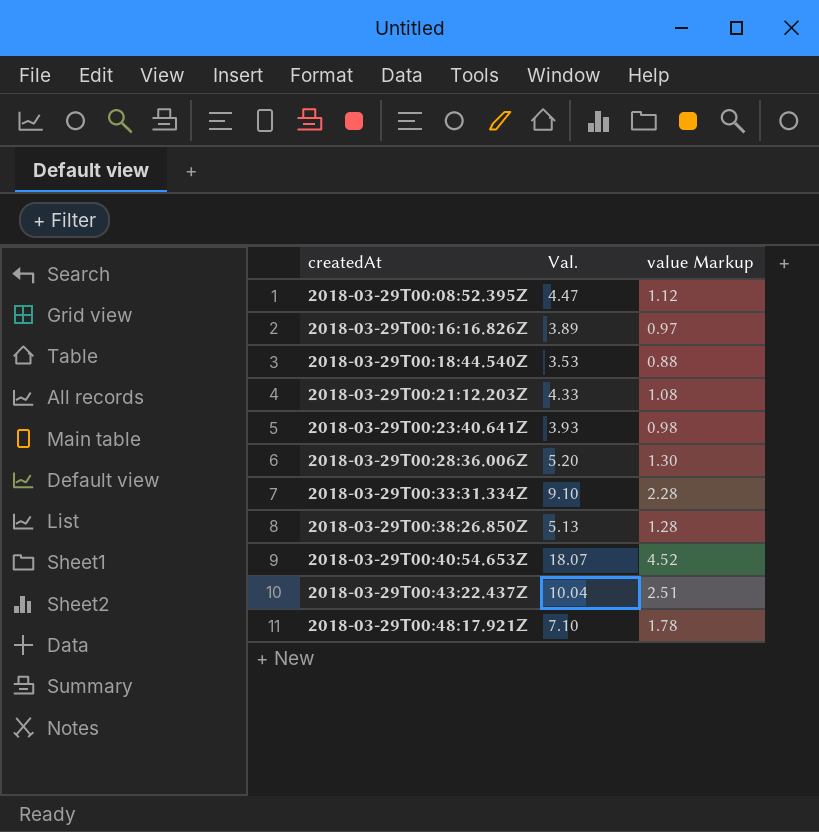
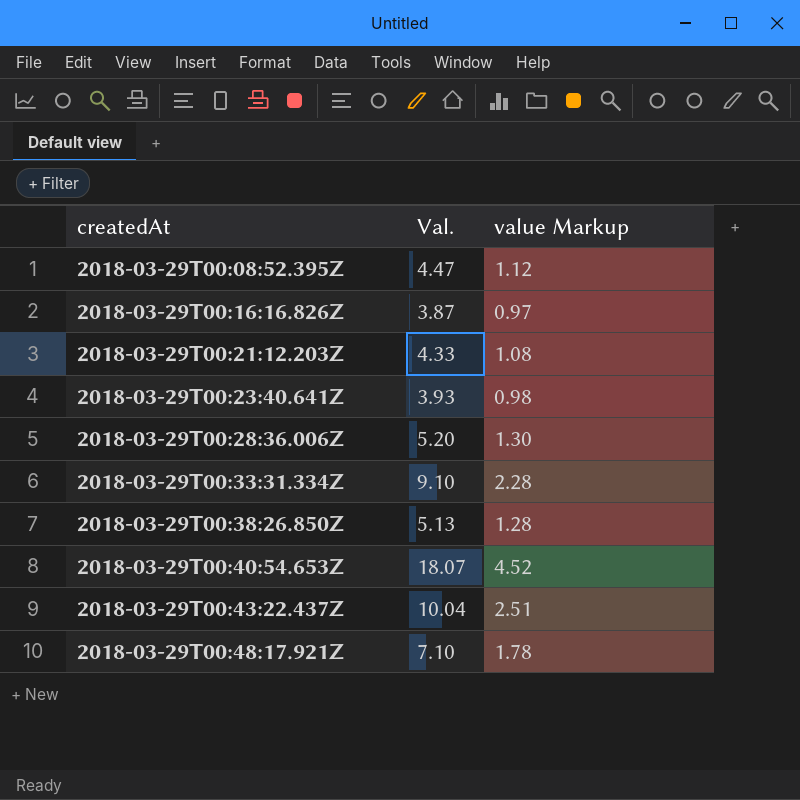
row 2018-03-29T00:18:44.540Z: 3.53 | 0.88 -> none
2018-03-29T00:16:16.826Z | Val.: 3.89 -> 3.87

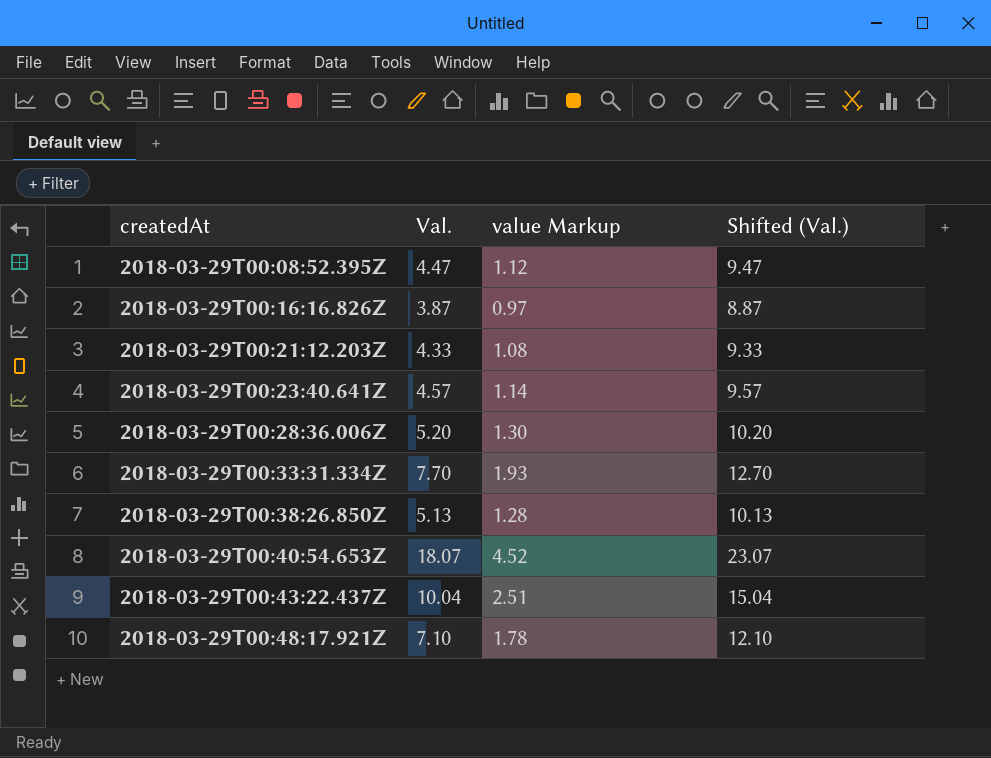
column Shifted (Val.) | formula: none -> [Val.] + 5
2018-03-29T00:23:40.641Z | Val.: 3.93 -> 4.57
2018-03-29T00:23:40.641Z | value Markup: 0.98 -> 1.14
2018-03-29T00:33:31.334Z | Val.: 9.10 -> 7.70
2018-03-29T00:33:31.334Z | value Markup: 2.28 -> 1.93

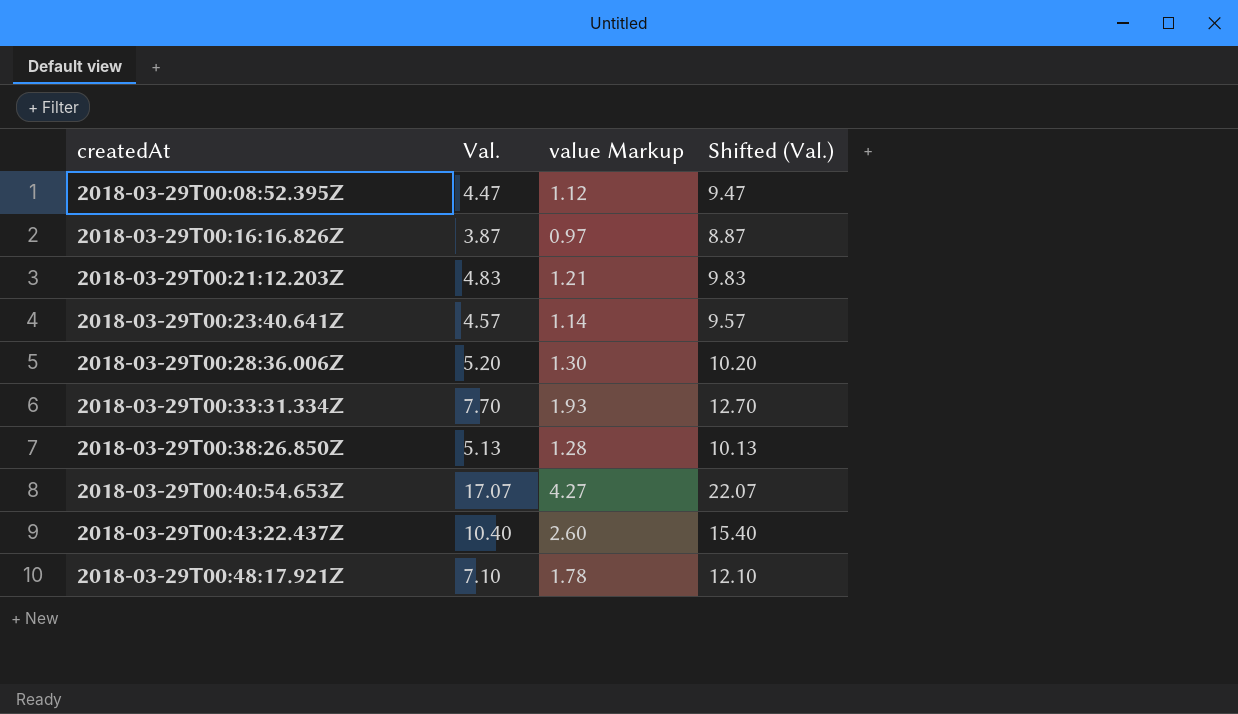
2018-03-29T00:21:12.203Z | Val.: 4.33 -> 4.83
2018-03-29T00:21:12.203Z | value Markup: 1.08 -> 1.21
2018-03-29T00:21:12.203Z | Shifted (Val.): 9.33 -> 9.83
2018-03-29T00:40:54.653Z | Val.: 18.07 -> 17.07
2018-03-29T00:40:54.653Z | value Markup: 4.52 -> 4.27
2018-03-29T00:40:54.653Z | Shifted (Val.): 23.07 -> 22.07
2018-03-29T00:43:22.437Z | Val.: 10.04 -> 10.40
2018-03-29T00:43:22.437Z | value Markup: 2.51 -> 2.60
2018-03-29T00:43:22.437Z | Shifted (Val.): 15.04 -> 15.40

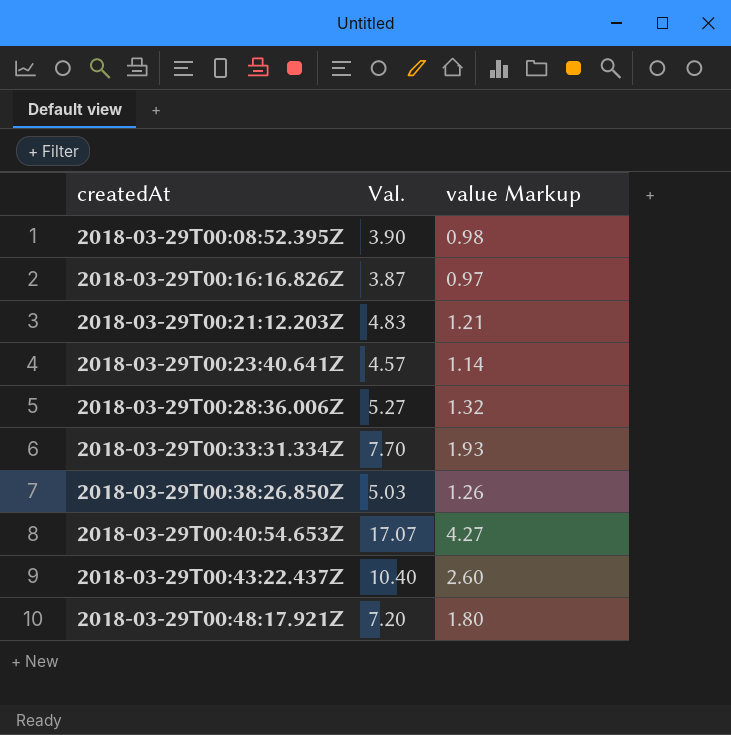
column Shifted (Val.) | formula: [Val.] + 5 -> none
2018-03-29T00:08:52.395Z | Val.: 4.47 -> 3.90
2018-03-29T00:08:52.395Z | value Markup: 1.12 -> 0.98
2018-03-29T00:28:36.006Z | Val.: 5.20 -> 5.27
2018-03-29T00:28:36.006Z | value Markup: 1.30 -> 1.32
2018-03-29T00:38:26.850Z | Val.: 5.13 -> 5.03
2018-03-29T00:38:26.850Z | value Markup: 1.28 -> 1.26
2018-03-29T00:48:17.921Z | Val.: 7.10 -> 7.20
2018-03-29T00:48:17.921Z | value Markup: 1.78 -> 1.80

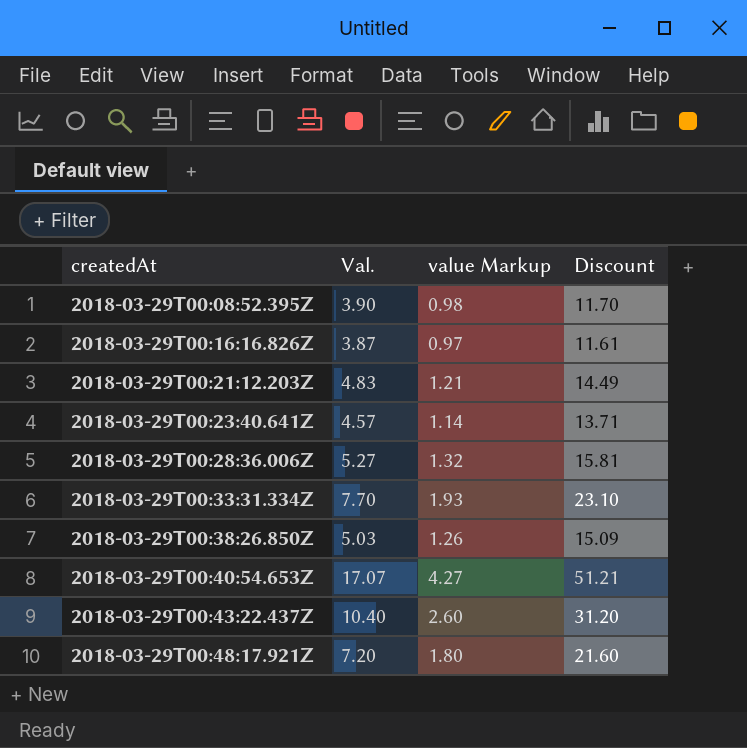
column Discount | formula: none -> [Val.] * 3

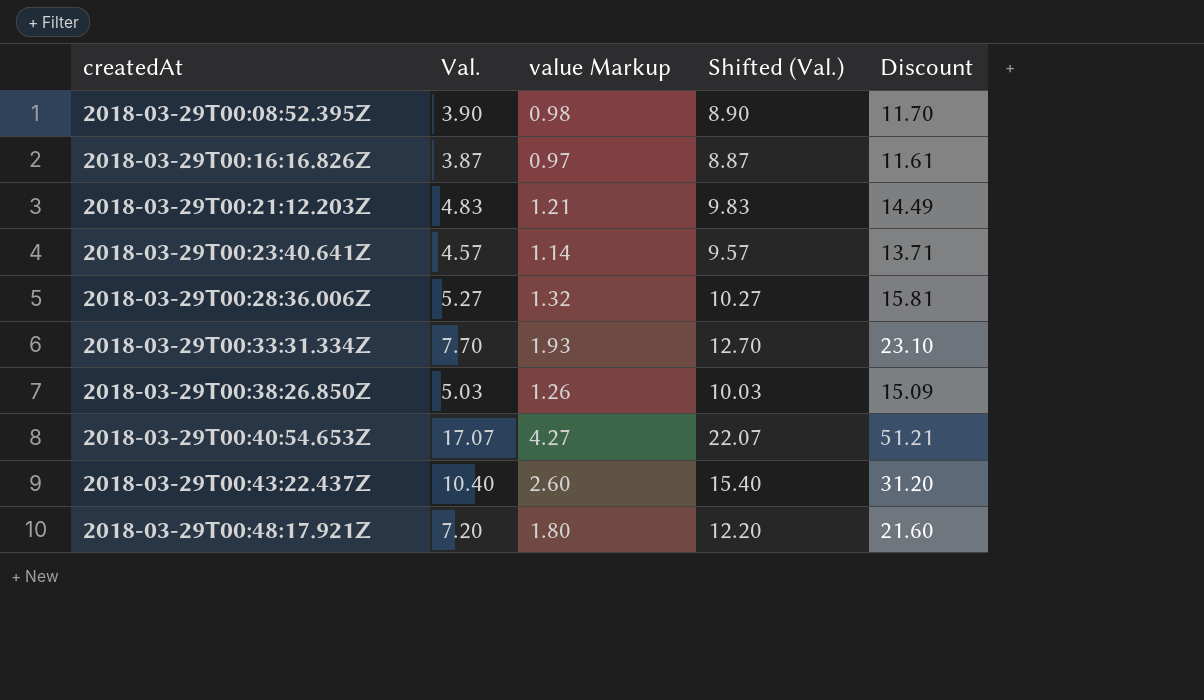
column Shifted (Val.) | formula: none -> [Val.] + 5

